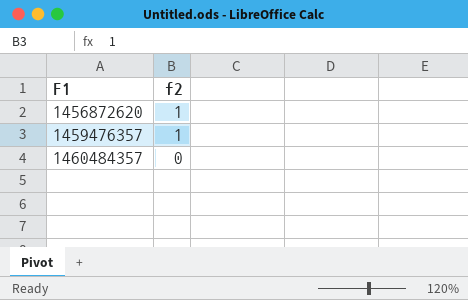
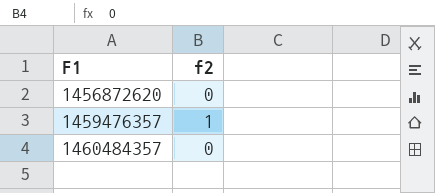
1456872620 | f2: 1 -> 0

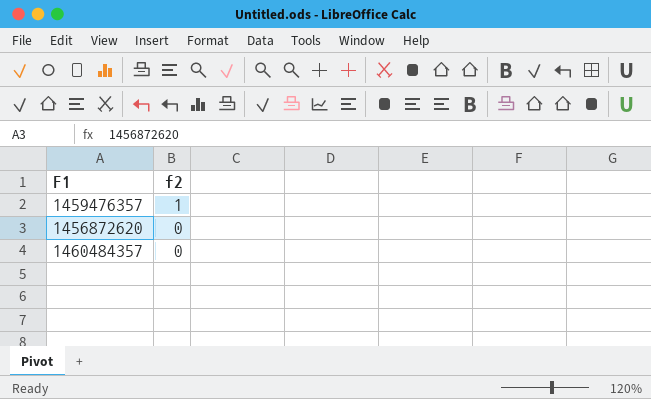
row order: F1 ascending -> f2 descending

